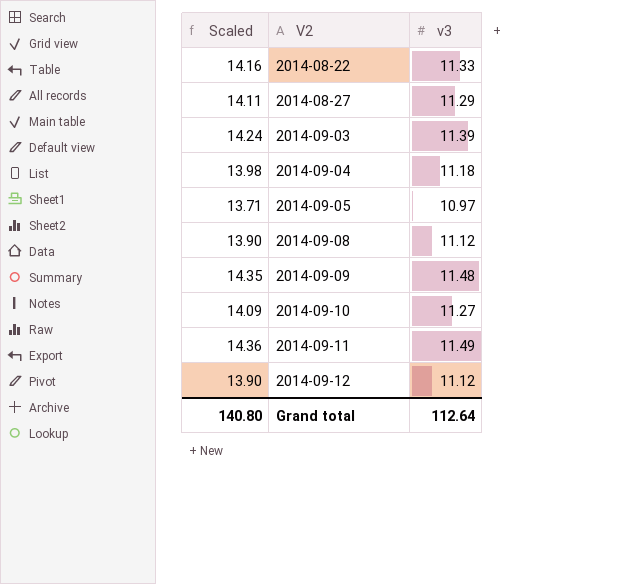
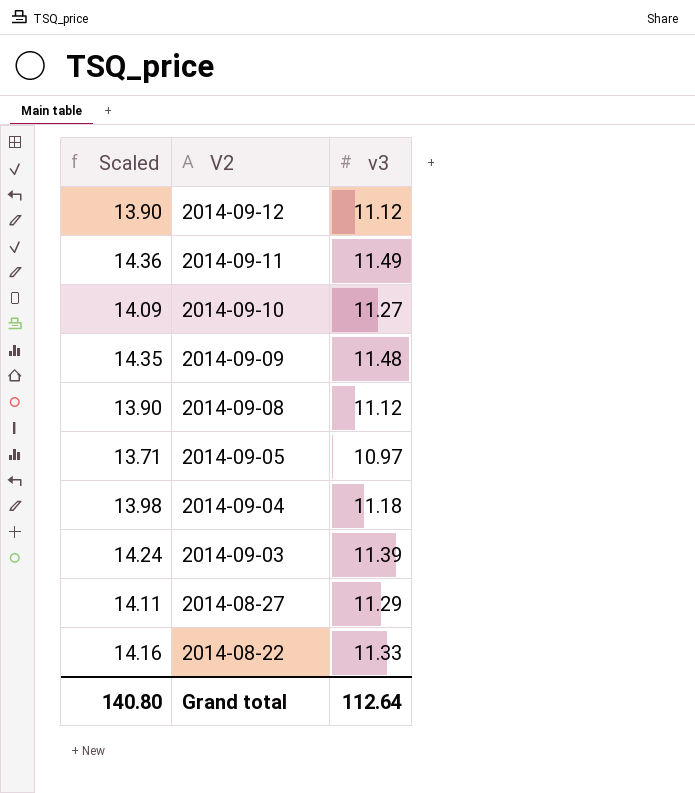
row order: V2 ascending -> V2 descending

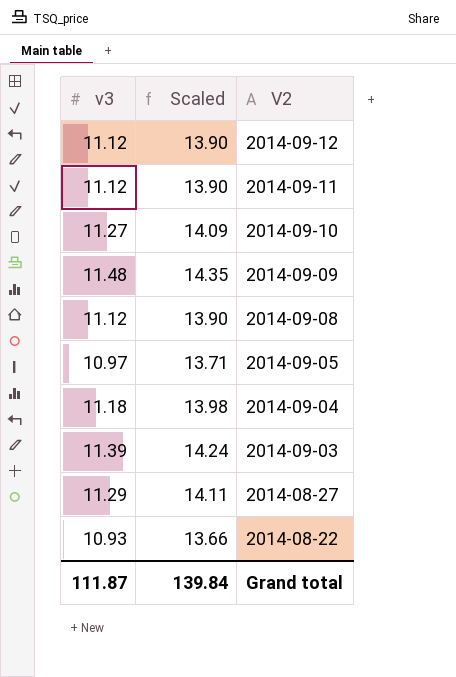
column v3 | position: 3 -> 1
2014-09-11 | v3: 11.49 -> 11.12
2014-09-11 | Scaled: 14.36 -> 13.90
2014-08-22 | v3: 11.33 -> 10.93
2014-08-22 | Scaled: 14.16 -> 13.66
Grand total | v3: 112.64 -> 111.87
Grand total | Scaled: 140.80 -> 139.84

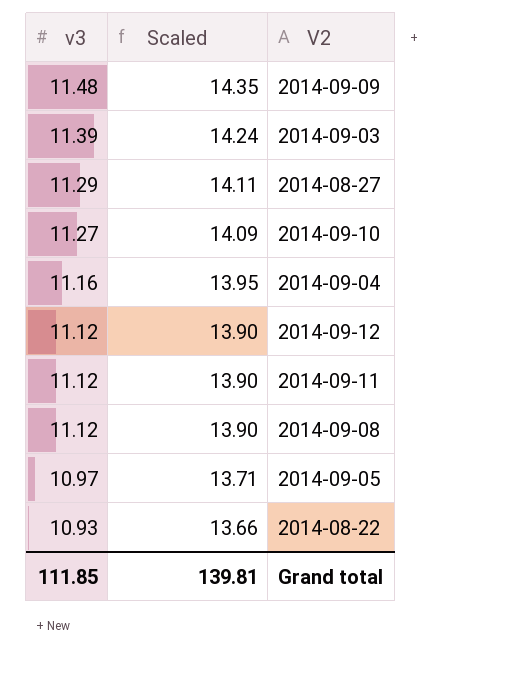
row order: V2 descending -> v3 descending
2014-09-04 | v3: 11.18 -> 11.16
2014-09-04 | Scaled: 13.98 -> 13.95
Grand total | v3: 111.87 -> 111.85
Grand total | Scaled: 139.84 -> 139.81

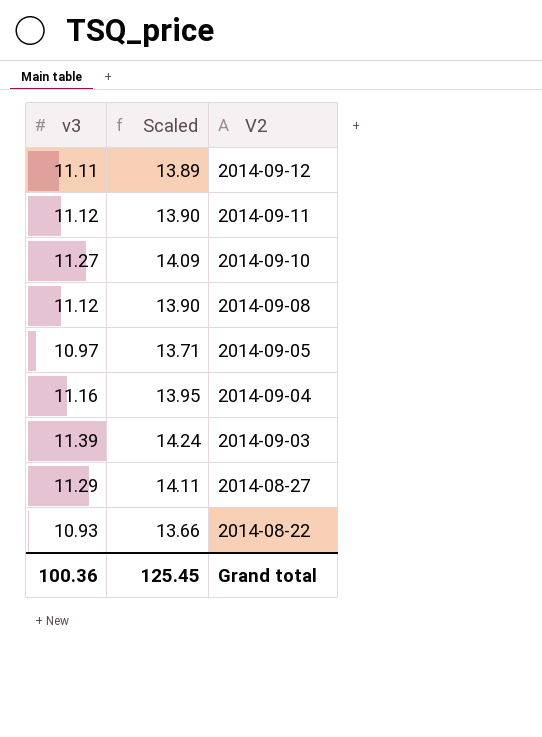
row order: v3 descending -> V2 descending
row 2014-09-09: 11.48 | 14.35 -> none
2014-09-12 | v3: 11.12 -> 11.11
2014-09-12 | Scaled: 13.90 -> 13.89
Grand total | v3: 111.85 -> 100.36
Grand total | Scaled: 139.81 -> 125.45

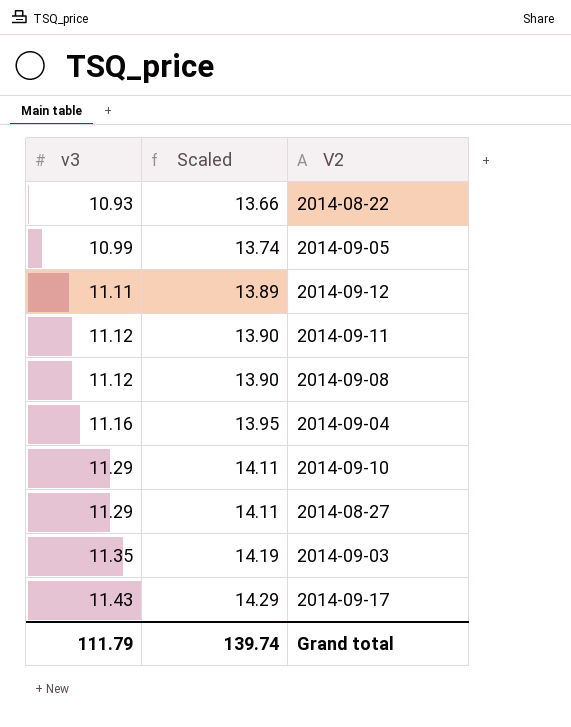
row order: V2 descending -> v3 ascending
2014-09-05 | v3: 10.97 -> 10.99
2014-09-05 | Scaled: 13.71 -> 13.74
2014-09-10 | v3: 11.27 -> 11.29
2014-09-10 | Scaled: 14.09 -> 14.11
2014-09-03 | v3: 11.39 -> 11.35
2014-09-03 | Scaled: 14.24 -> 14.19
row 2014-09-17: none -> 11.43 | 14.29
Grand total | v3: 100.36 -> 111.79
Grand total | Scaled: 125.45 -> 139.74

